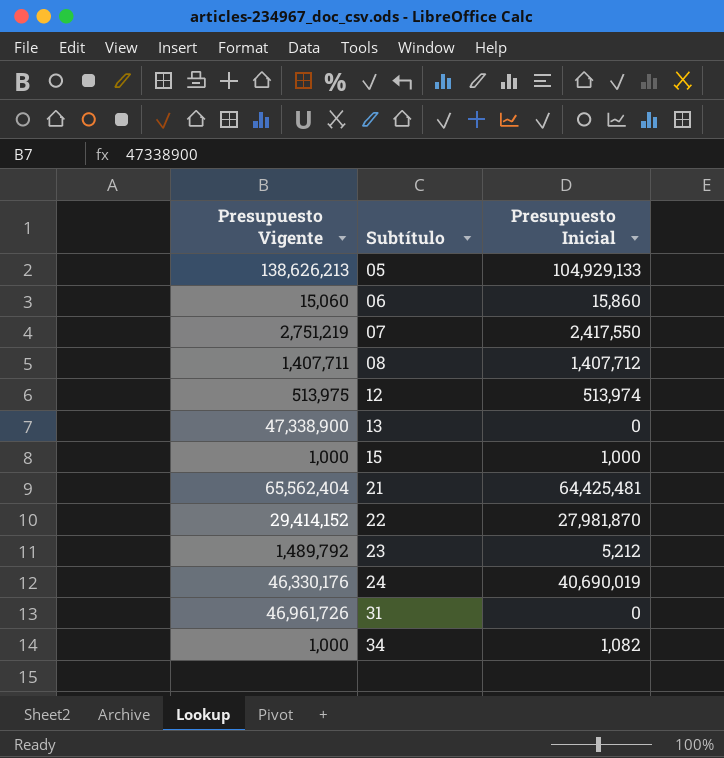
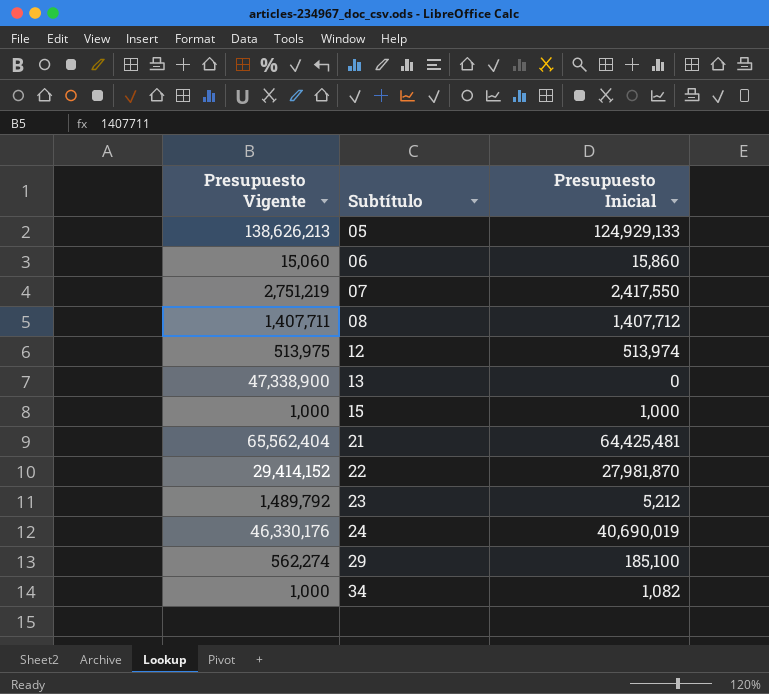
row 31: 46,961,726 | 0 -> none
05 | Presupuesto Inicial: 104,929,133 -> 124,929,133
row 29: none -> 562,274 | 185,100

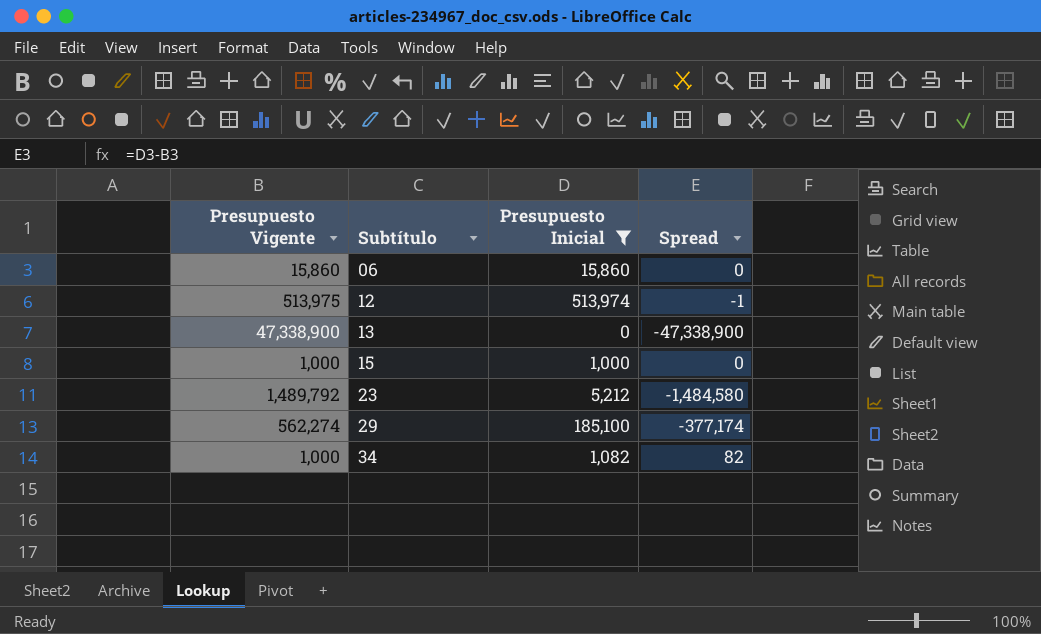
filter: none -> Presupuesto Inicial <= 513,974
column Spread | formula: none -> [Presupuesto Inicial] - [Presupuesto Vigente]
06 | Presupuesto Vigente: 15,060 -> 15,860

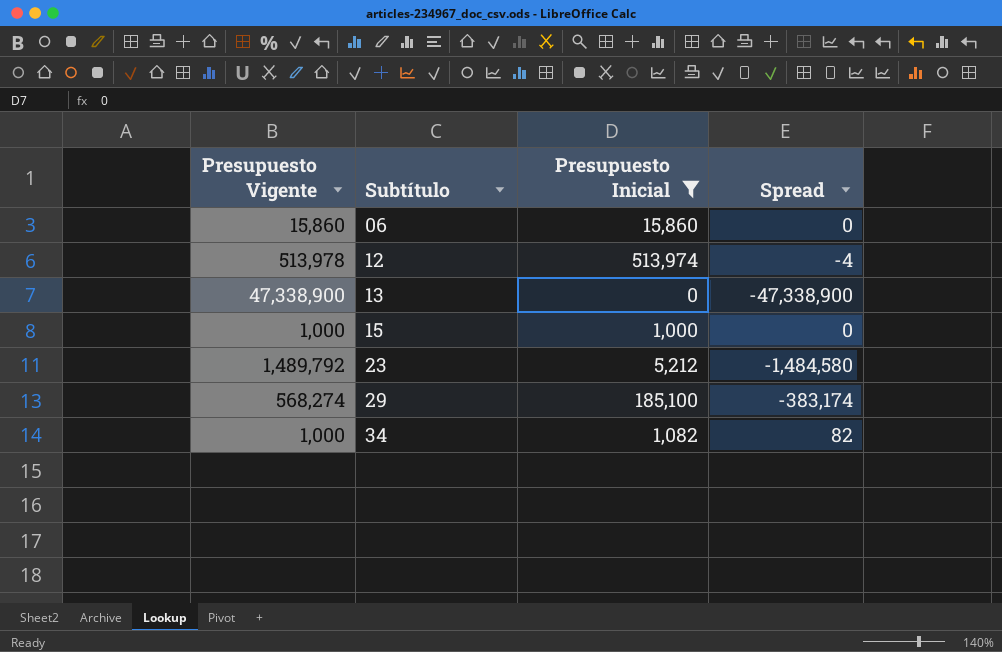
12 | Presupuesto Vigente: 513,975 -> 513,978
12 | Spread: -1 -> -4
29 | Presupuesto Vigente: 562,274 -> 568,274
29 | Spread: -377,174 -> -383,174

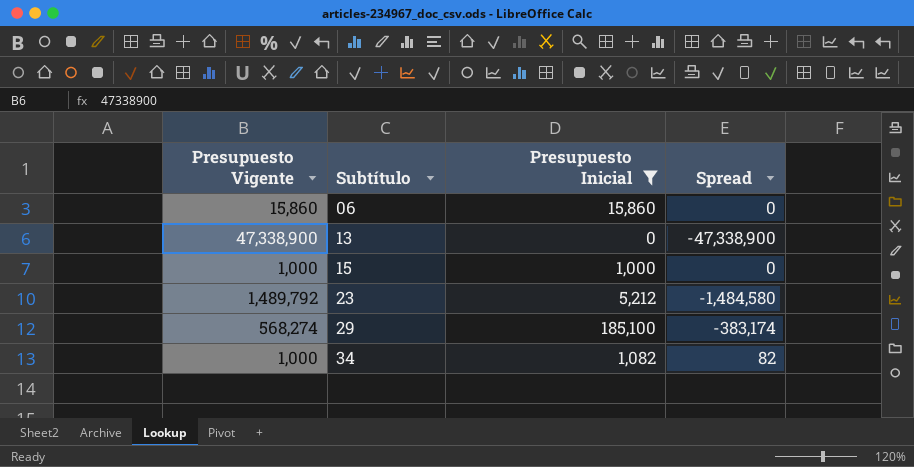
row 12: 513,978 | 513,974 | -4 -> none

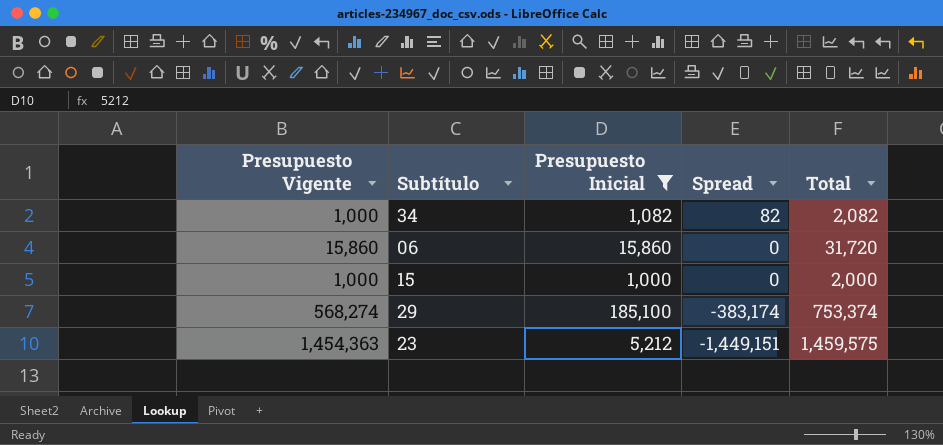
row order: Subtítulo ascending -> Spread descending
column Total | formula: none -> [Presupuesto Vigente] + [Presupuesto Inicial]
row 13: 47,338,900 | 0 | -47,338,900 -> none
23 | Presupuesto Vigente: 1,489,792 -> 1,454,363
23 | Spread: -1,484,580 -> -1,449,151

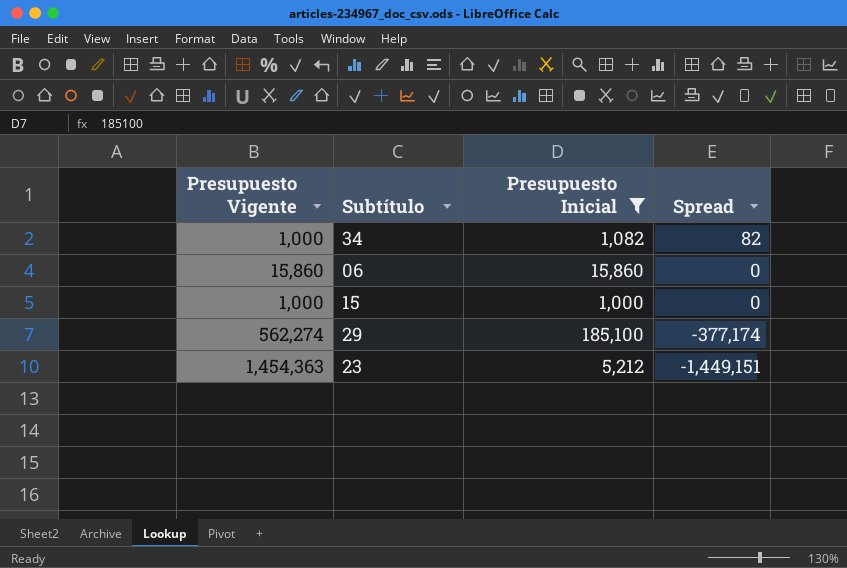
column Total | formula: [Presupuesto Vigente] + [Presupuesto Inicial] -> none
29 | Presupuesto Vigente: 568,274 -> 562,274
29 | Spread: -383,174 -> -377,174

